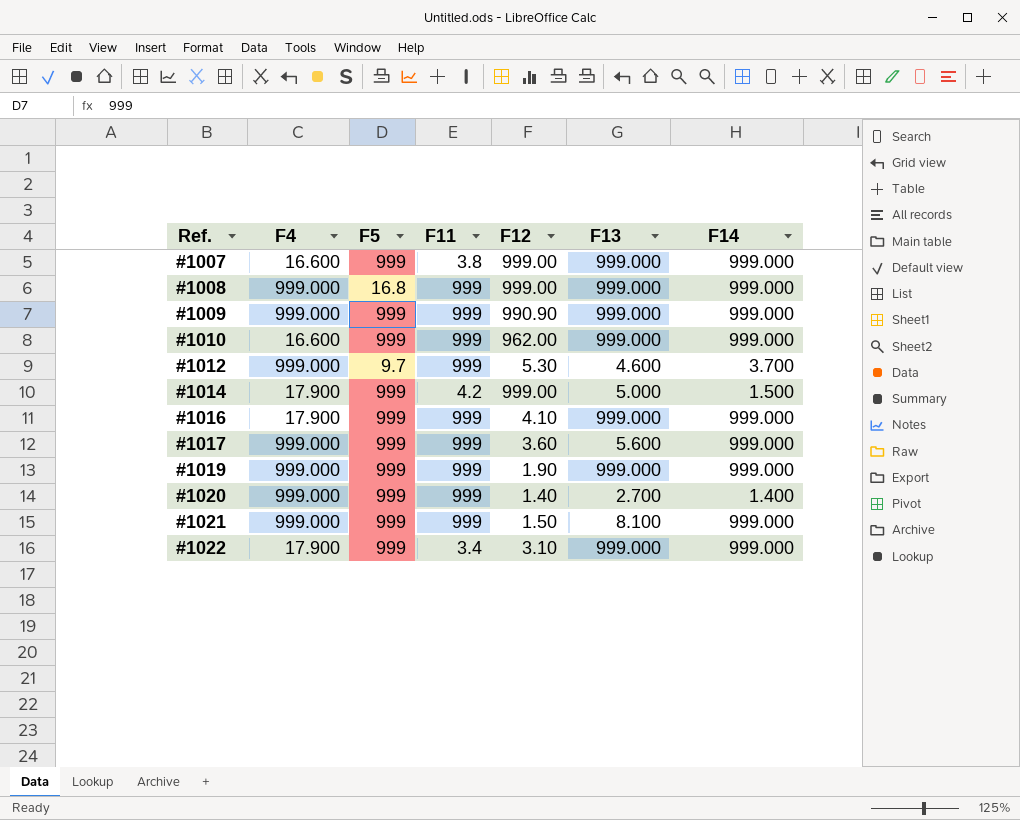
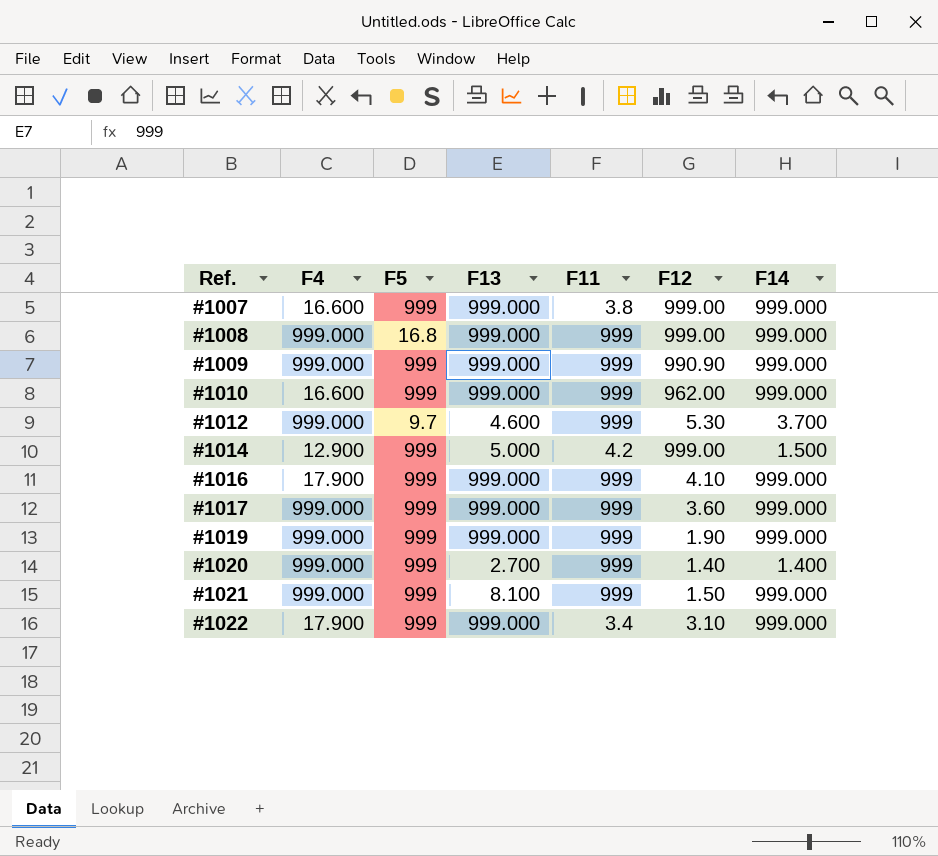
column F13 | position: 6 -> 4
#1014 | F4: 17.900 -> 12.900
#1017 | F13: 5.600 -> 999.000

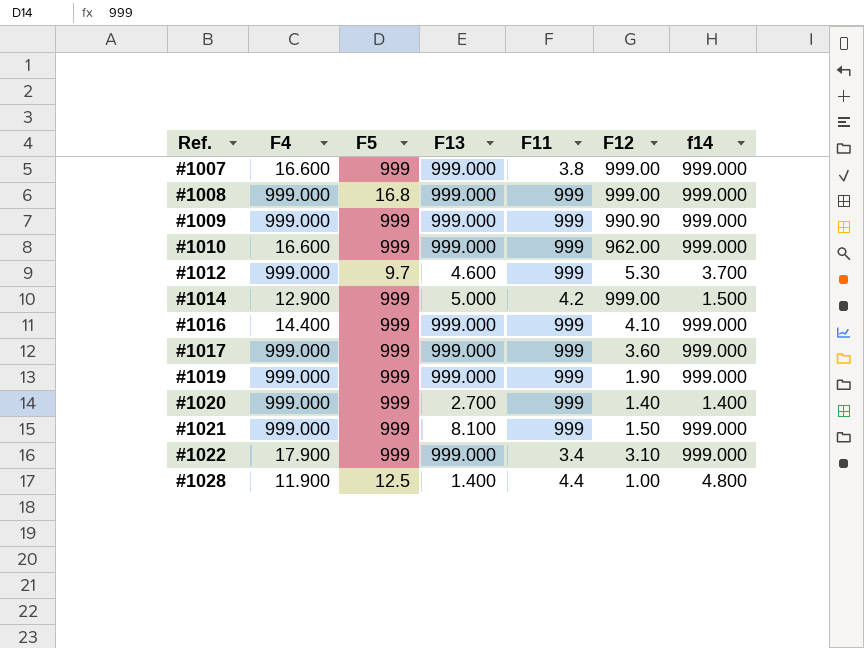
column name: F14 -> f14
#1016 | F4: 17.900 -> 14.400
row #1028: none -> 11.900 | 12.5 | 1.400 | 4.4 | 1.00 | 4.800

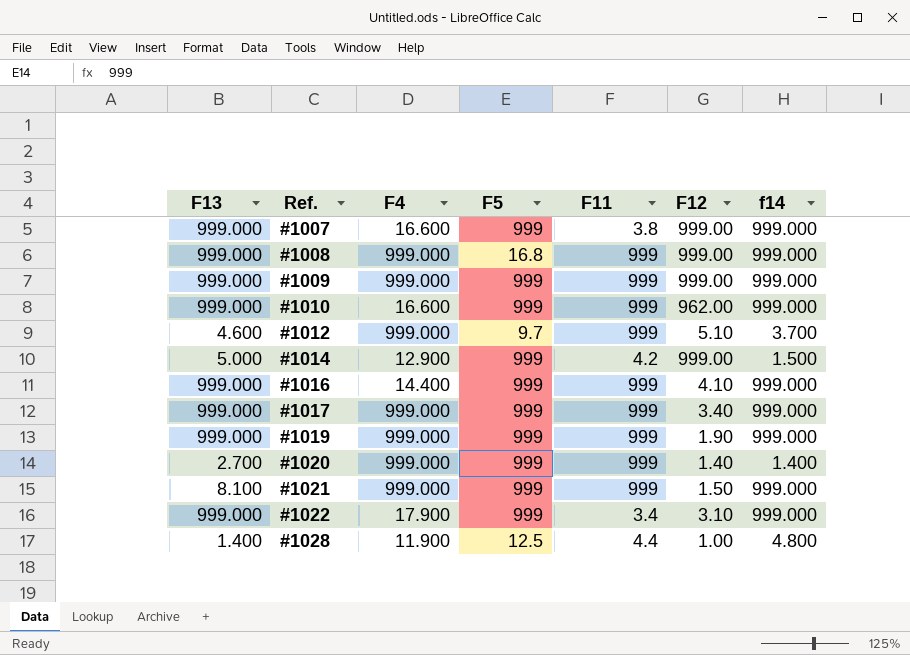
column F13 | position: 4 -> 1
#1009 | F12: 990.90 -> 999.00
#1012 | F12: 5.30 -> 5.10
#1017 | F12: 3.60 -> 3.40

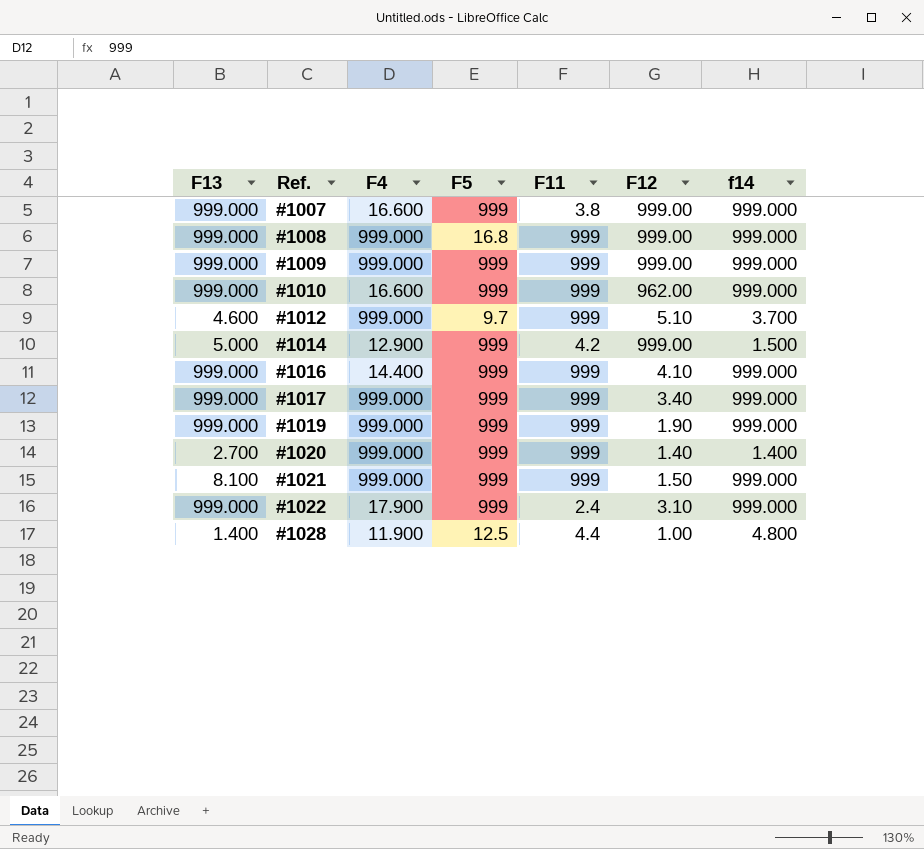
#1022 | F11: 3.4 -> 2.4

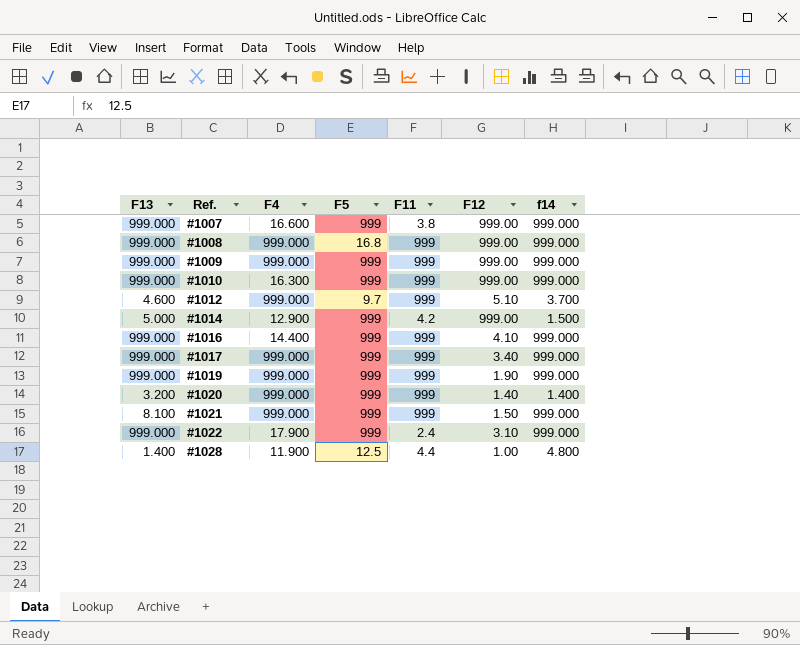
#1010 | F4: 16.600 -> 16.300
#1010 | F12: 962.00 -> 999.00
#1020 | F13: 2.700 -> 3.200

